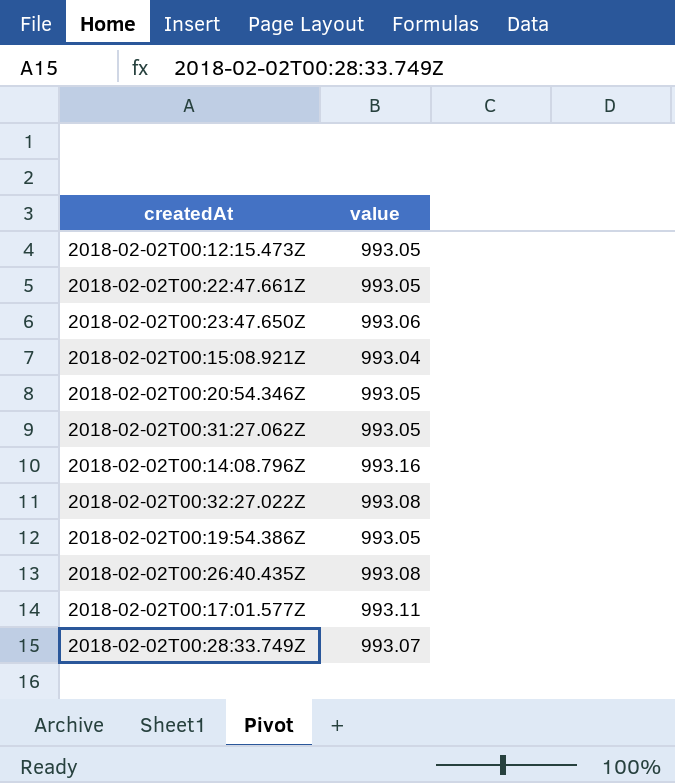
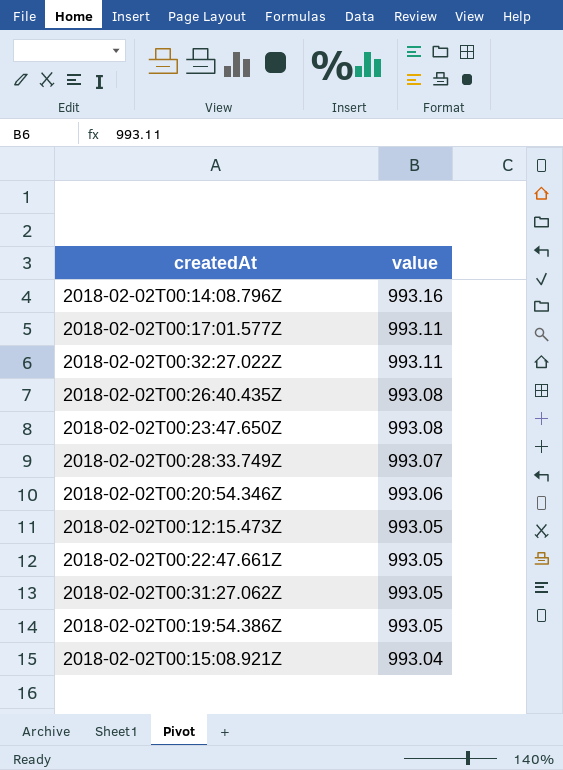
row order: none -> value descending
2018-02-02T00:32:27.022Z | value: 993.08 -> 993.11
2018-02-02T00:23:47.650Z | value: 993.06 -> 993.08
2018-02-02T00:20:54.346Z | value: 993.05 -> 993.06

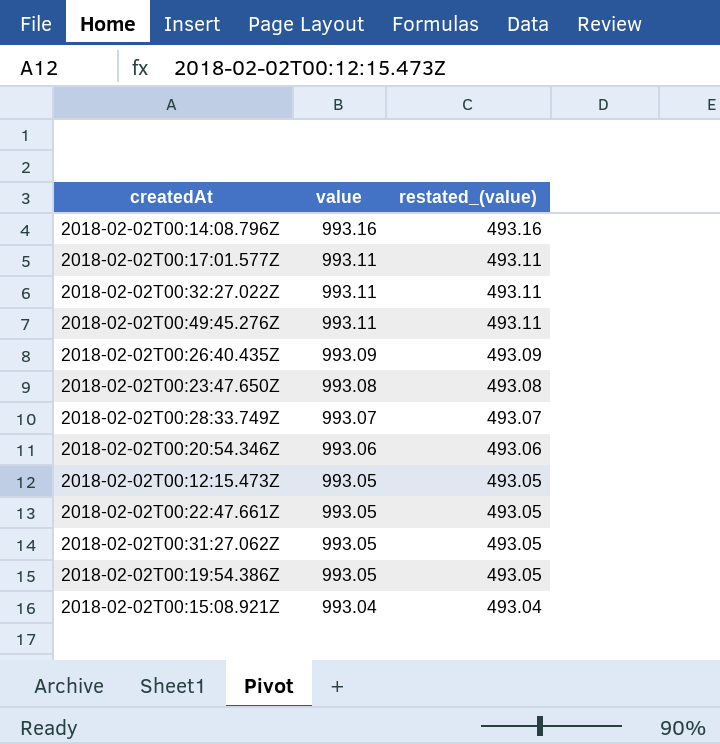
column restated_(value) | formula: none -> [value] - 500
row 2018-02-02T00:49:45.276Z: none -> 993.11 | 493.11
2018-02-02T00:26:40.435Z | value: 993.08 -> 993.09

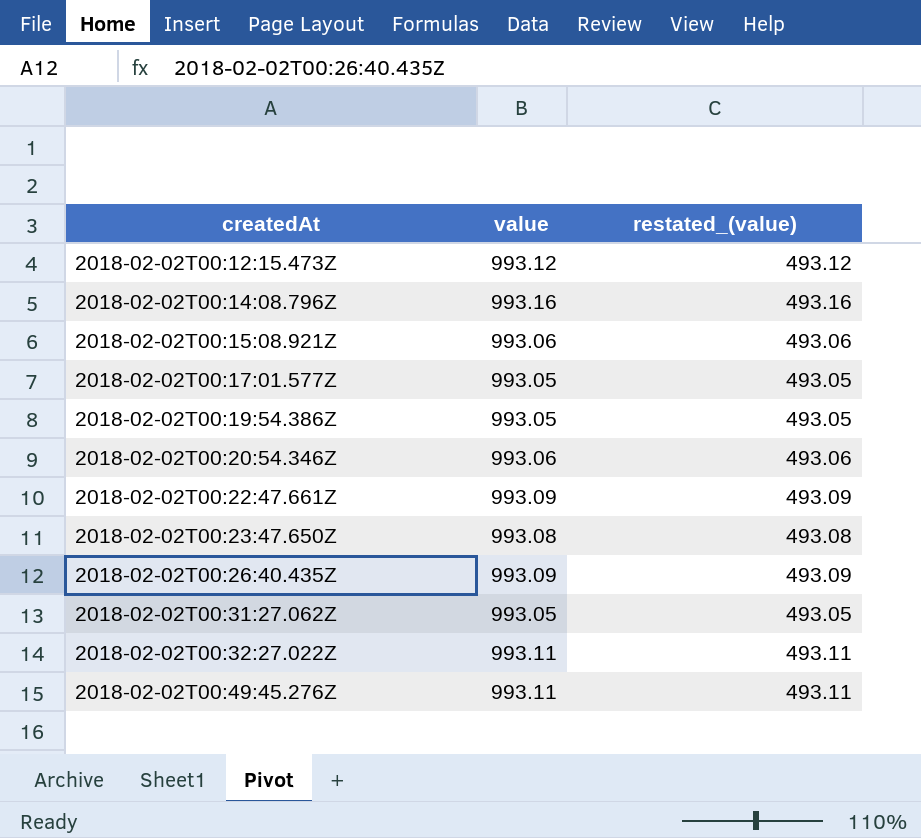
row order: value descending -> createdAt ascending
row 2018-02-02T00:28:33.749Z: 993.07 | 493.07 -> none
2018-02-02T00:12:15.473Z | value: 993.05 -> 993.12
2018-02-02T00:12:15.473Z | restated_(value): 493.05 -> 493.12
2018-02-02T00:15:08.921Z | value: 993.04 -> 993.06
2018-02-02T00:15:08.921Z | restated_(value): 493.04 -> 493.06
2018-02-02T00:17:01.577Z | value: 993.11 -> 993.05
2018-02-02T00:17:01.577Z | restated_(value): 493.11 -> 493.05
2018-02-02T00:22:47.661Z | value: 993.05 -> 993.09
2018-02-02T00:22:47.661Z | restated_(value): 493.05 -> 493.09

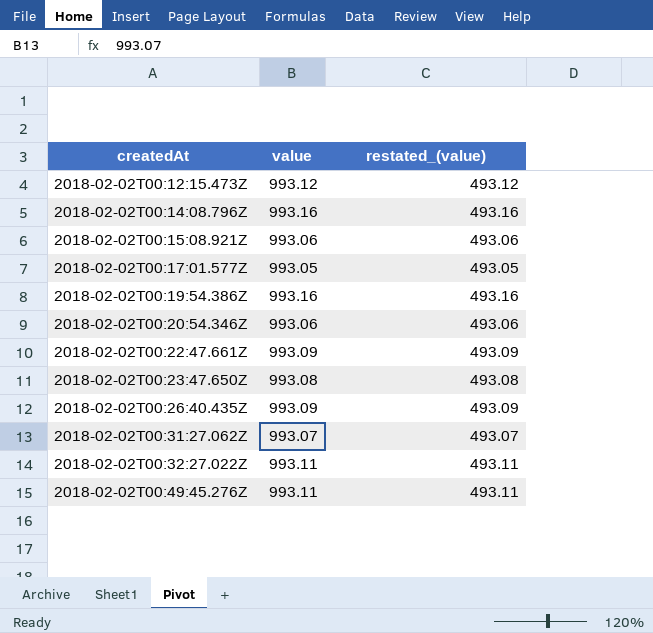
2018-02-02T00:19:54.386Z | value: 993.05 -> 993.16
2018-02-02T00:19:54.386Z | restated_(value): 493.05 -> 493.16
2018-02-02T00:31:27.062Z | value: 993.05 -> 993.07
2018-02-02T00:31:27.062Z | restated_(value): 493.05 -> 493.07

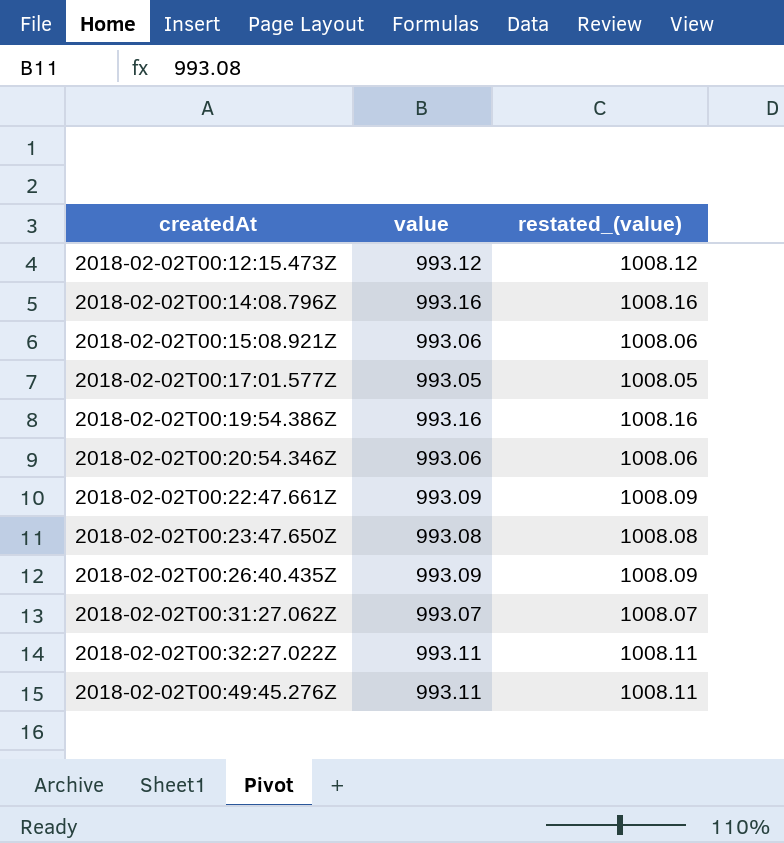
column restated_(value) | formula: [value] - 500 -> [value] + 15

